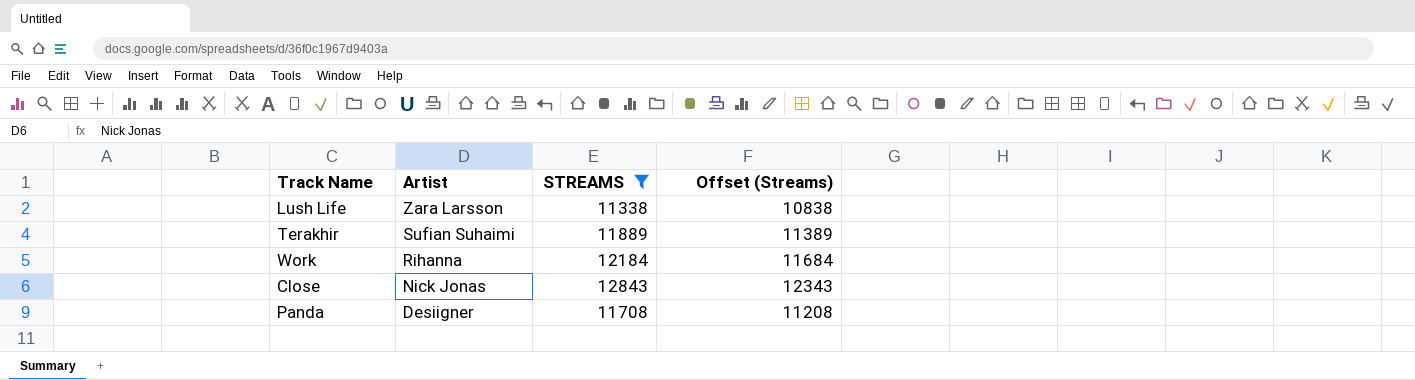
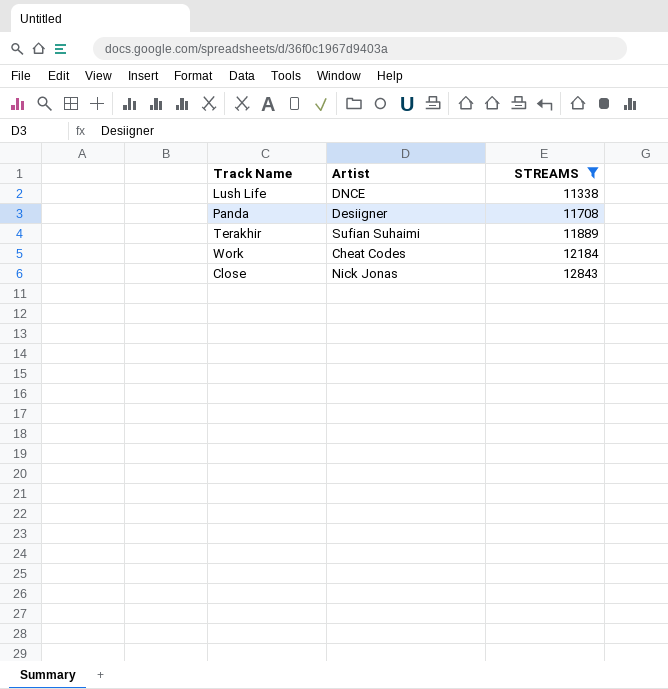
row order: Artist descending -> STREAMS ascending
column Offset (Streams) | formula: [STREAMS] - 500 -> none
Lush Life | Artist: Zara Larsson -> DNCE
Work | Artist: Rihanna -> Cheat Codes

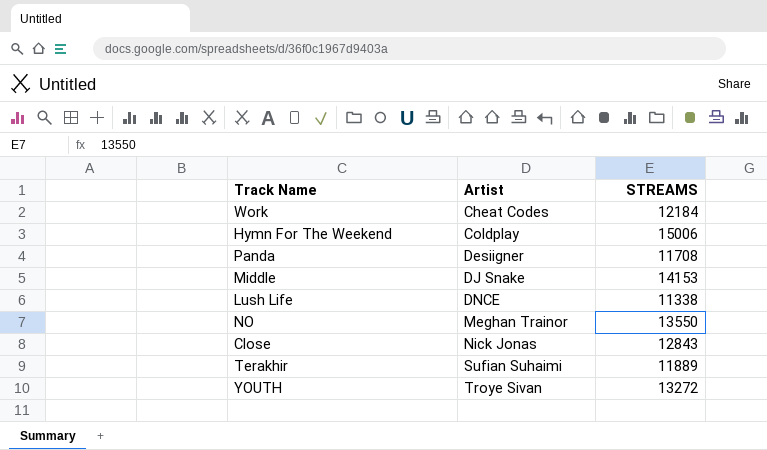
filter: STREAMS <= 12843 -> none
row order: STREAMS ascending -> Artist ascending

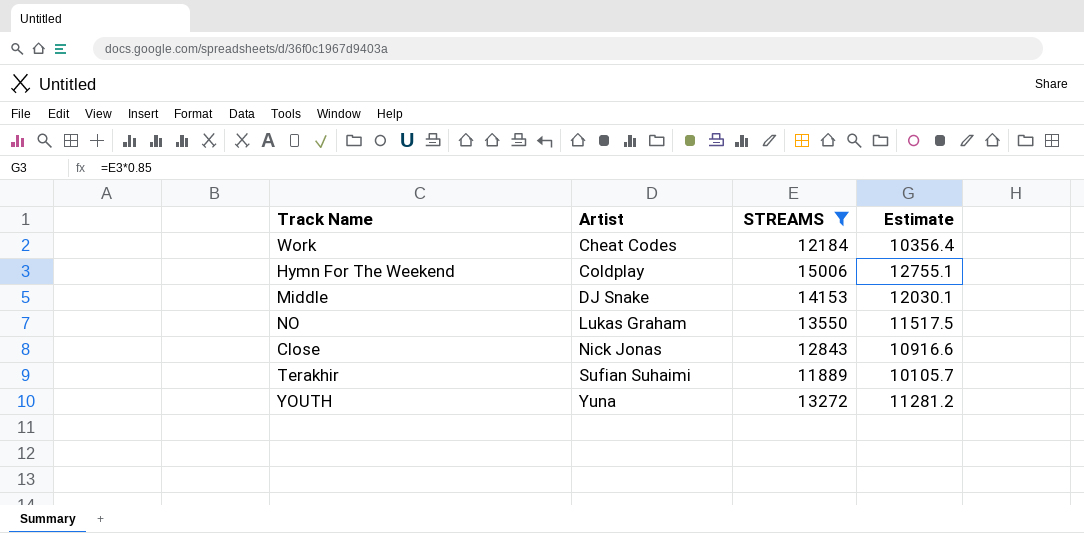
filter: none -> STREAMS >= 11889
column Estimate | formula: none -> [STREAMS] * 0.85
NO | Artist: Meghan Trainor -> Lukas Graham
YOUTH | Artist: Troye Sivan -> Yuna

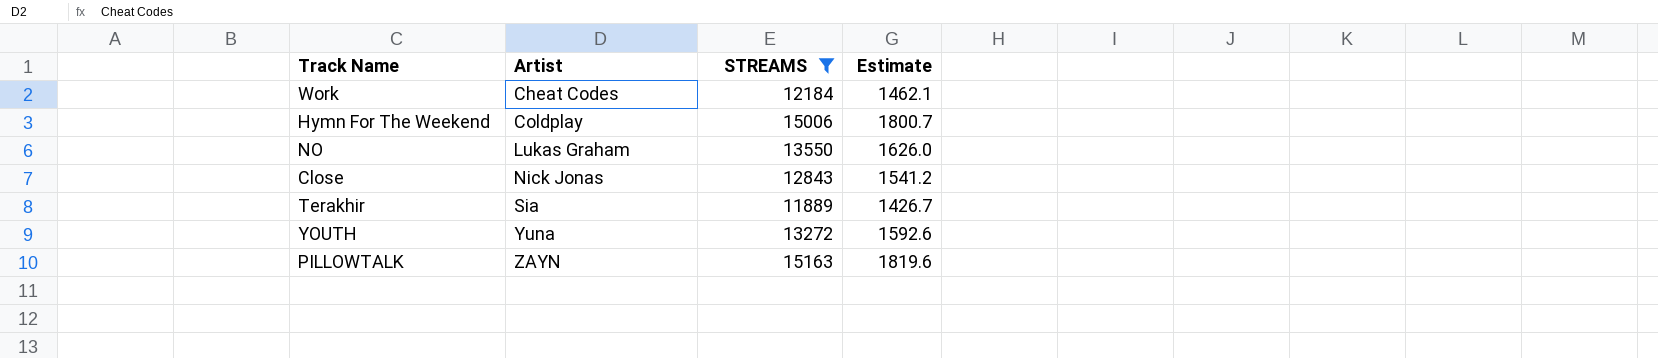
column Estimate | formula: [STREAMS] * 0.85 -> [STREAMS] * 0.12
row Middle: DJ Snake | 14153 | 12030.1 -> none
Terakhir | Artist: Sufian Suhaimi -> Sia
row PILLOWTALK: none -> ZAYN | 15163 | 1819.6

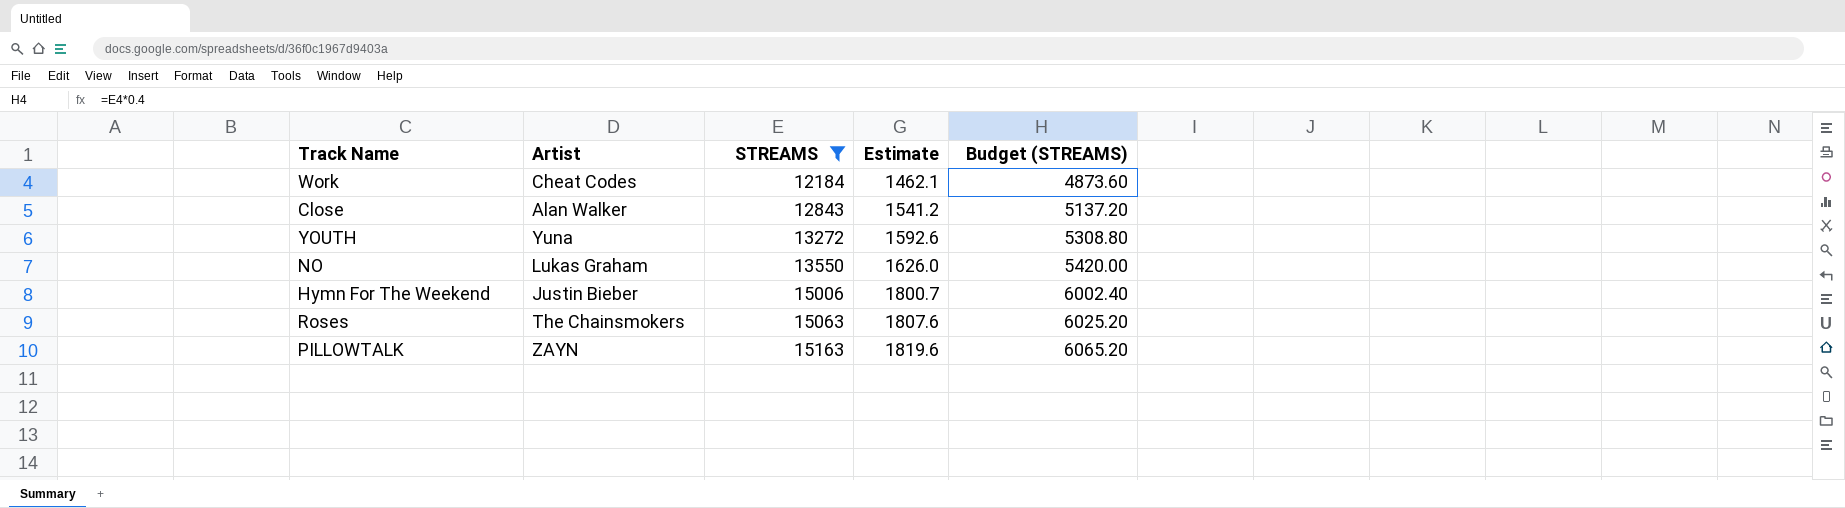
row order: Artist ascending -> STREAMS ascending
column Budget (STREAMS) | formula: none -> [STREAMS] * 0.4
row Terakhir: Sia | 11889 | 1426.7 -> none
Close | Artist: Nick Jonas -> Alan Walker
Hymn For The Weekend | Artist: Coldplay -> Justin Bieber
row Roses: none -> The Chainsmokers | 15063 | 1807.6 | 6025.20

